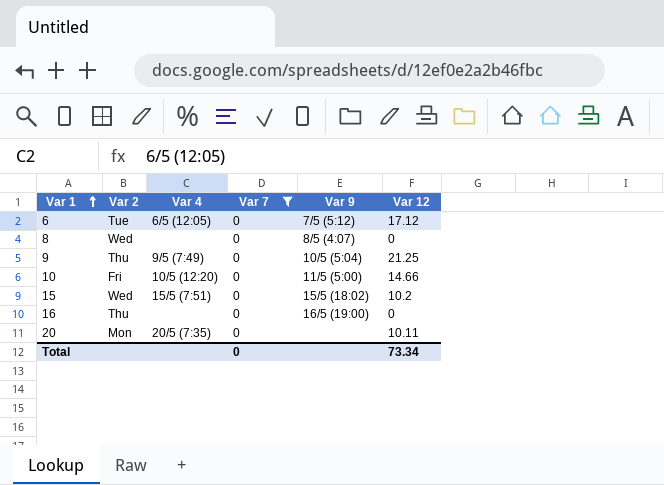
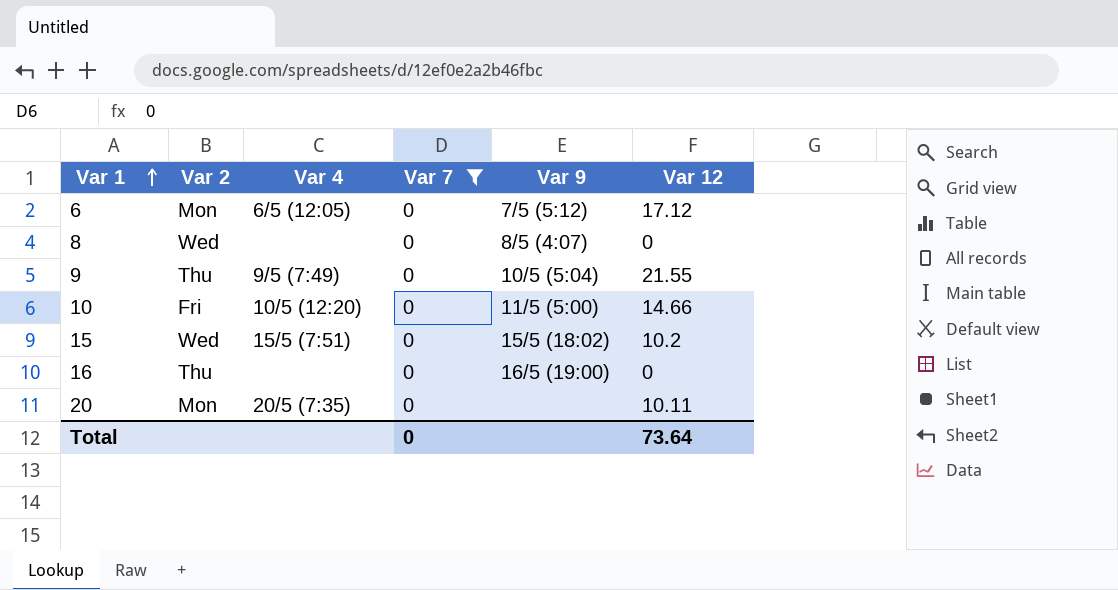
6 | Var 2: Tue -> Mon
9 | Var 12: 21.25 -> 21.55
Total | Var 12: 73.34 -> 73.64

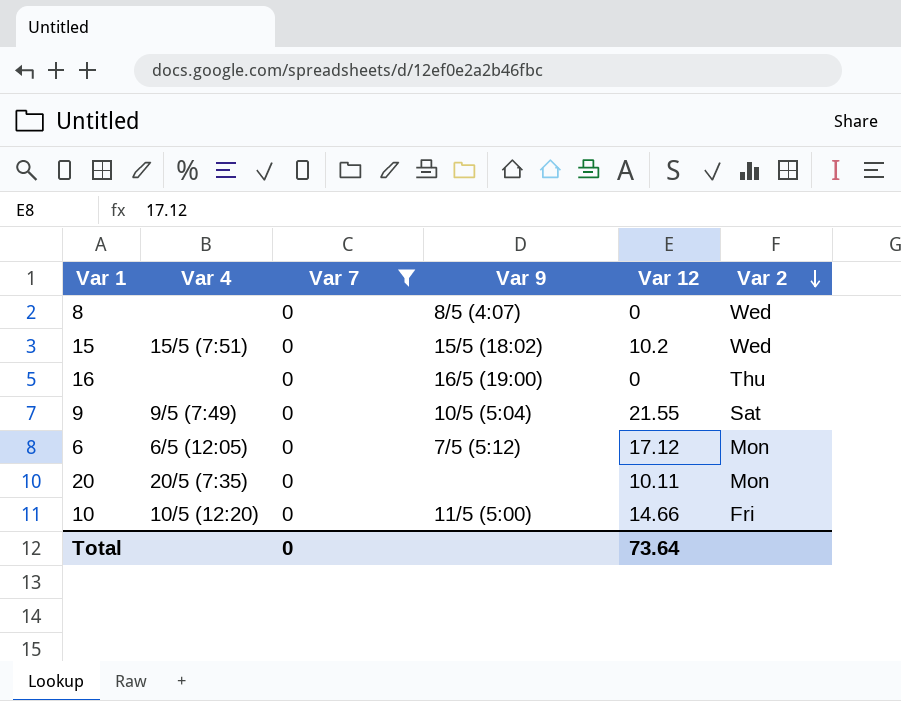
row order: Var 1 ascending -> Var 2 descending
column Var 2 | position: 2 -> 6
9 | Var 2: Thu -> Sat

